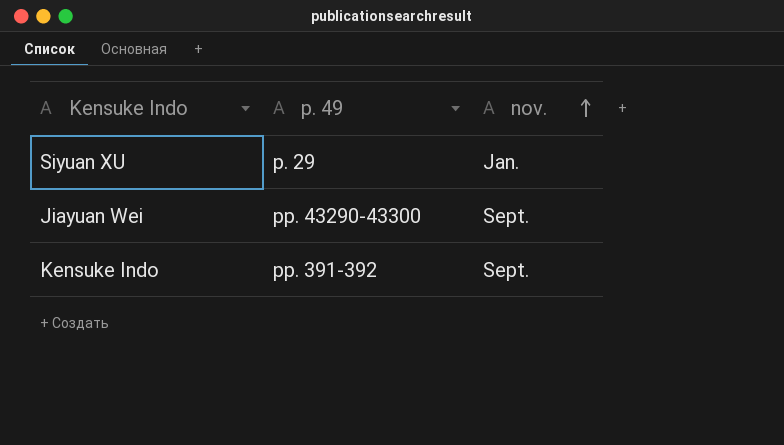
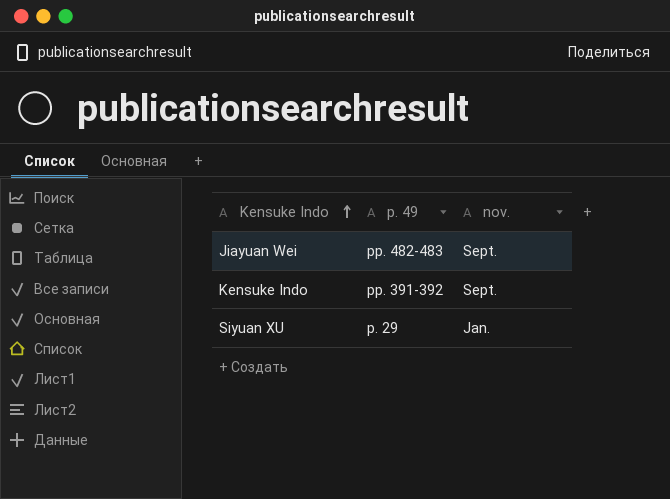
row order: nov. ascending -> Kensuke Indo ascending
Jiayuan Wei | p. 49: pp. 43290-43300 -> pp. 482-483

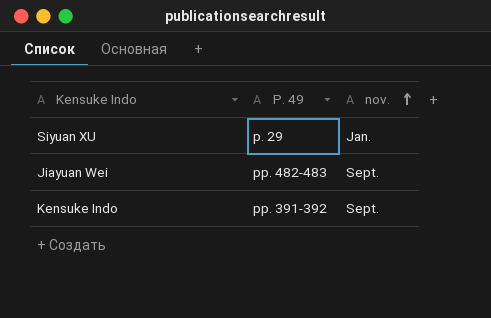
row order: Kensuke Indo ascending -> nov. ascending
column name: p. 49 -> P. 49

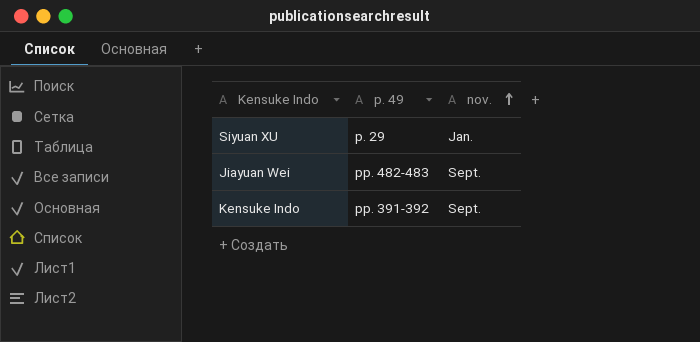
column name: P. 49 -> p. 49

